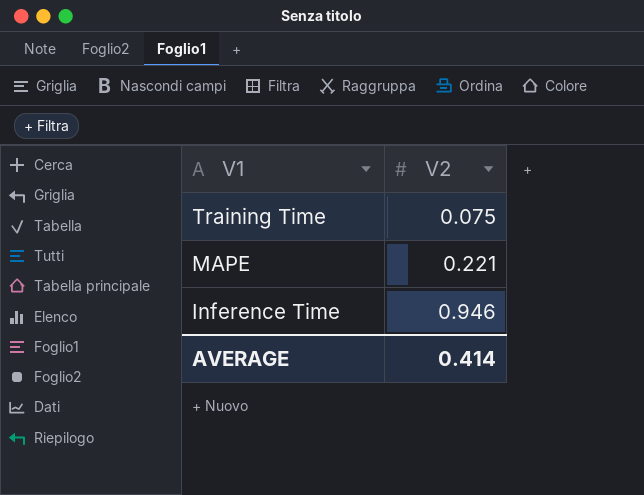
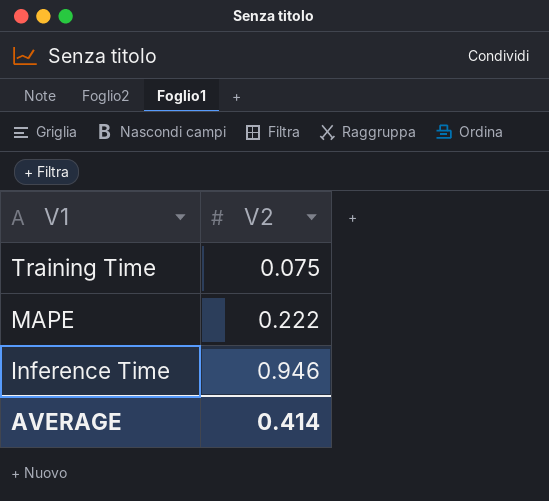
MAPE | V2: 0.221 -> 0.222

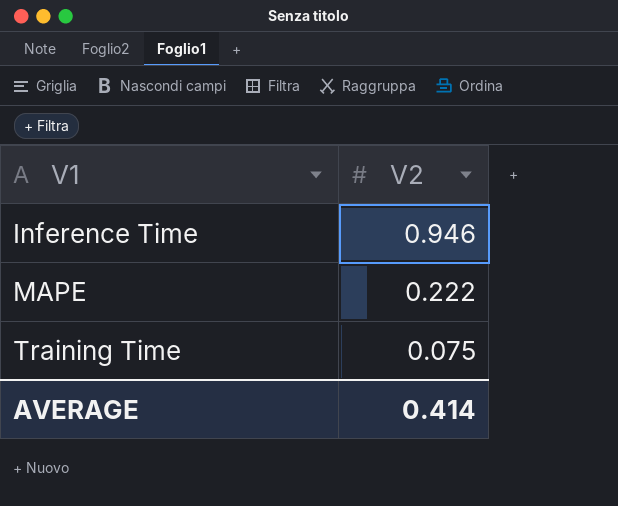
row order: V1 descending -> V1 ascending

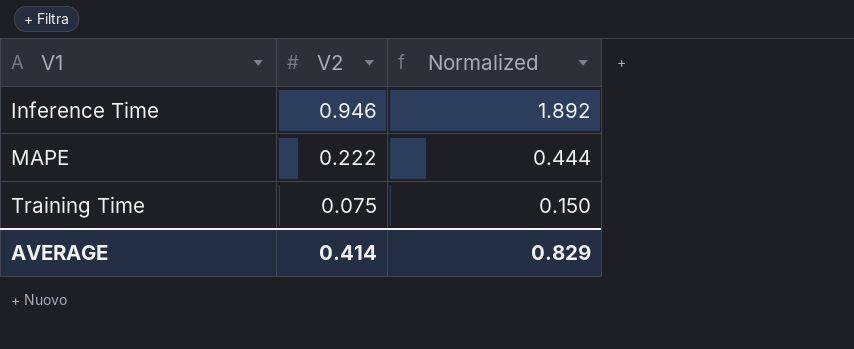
column Normalized | formula: none -> [V2] * 2

